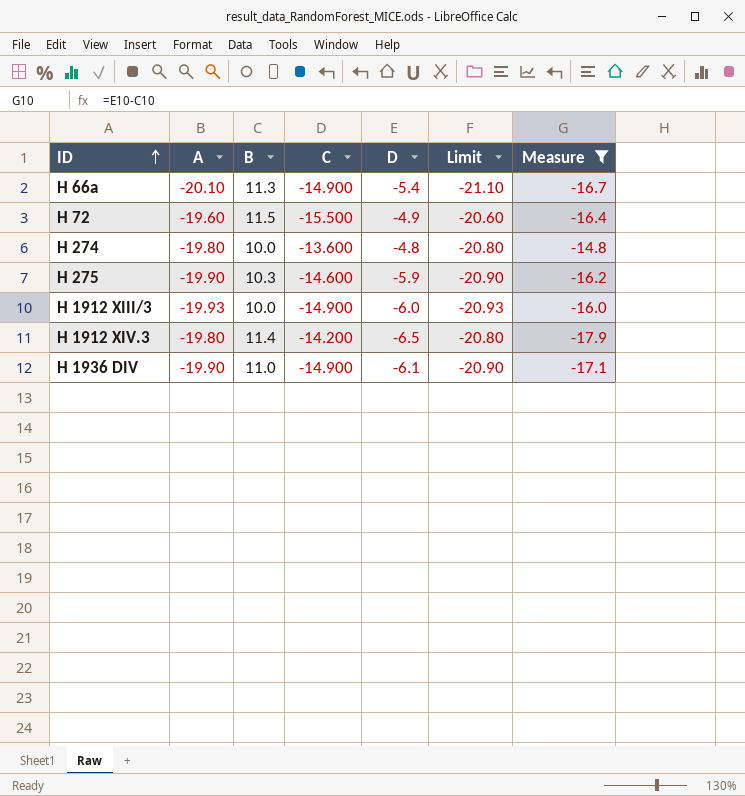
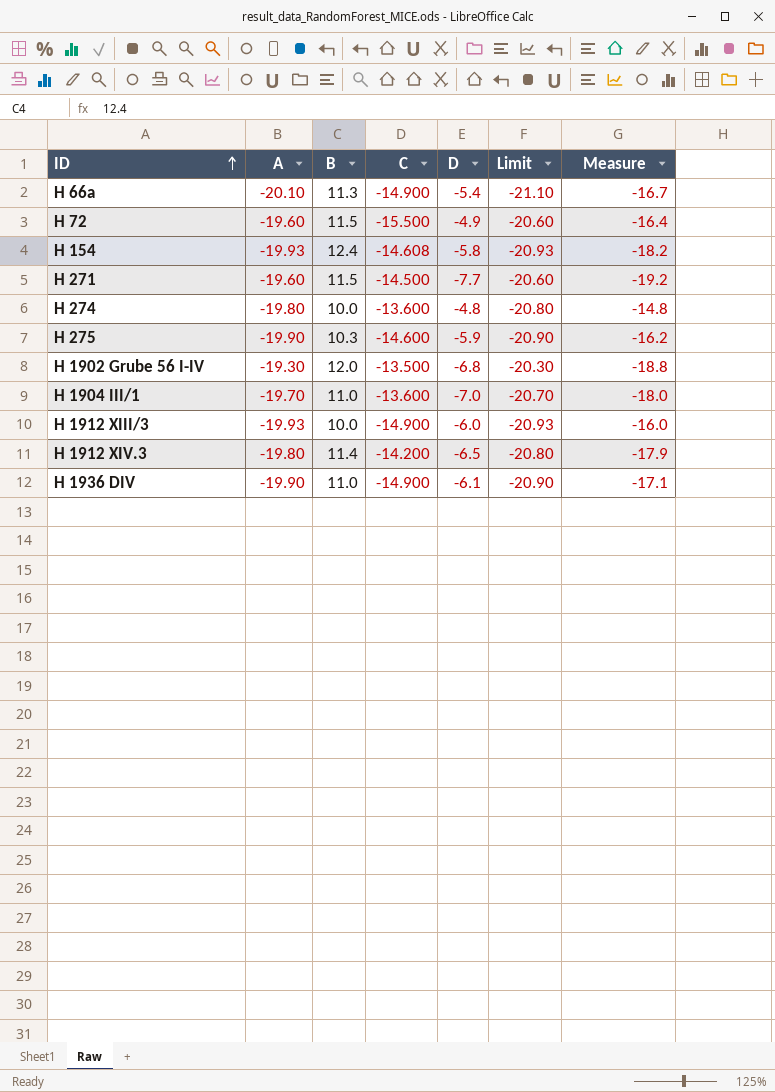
filter: Measure >= -17.9 -> none

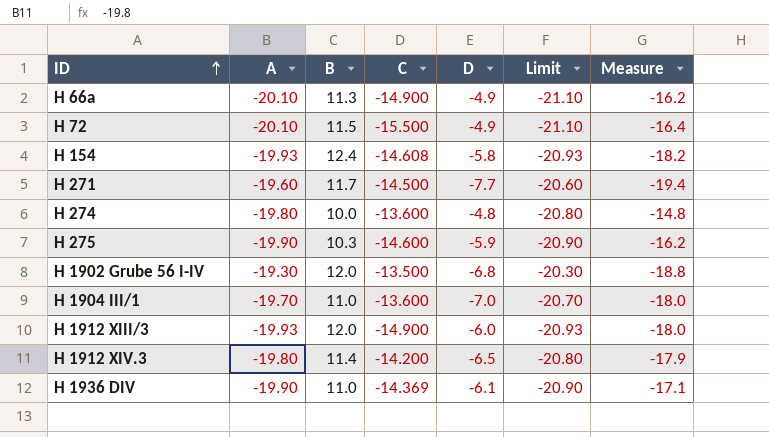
H 66a | D: -5.4 -> -4.9
H 66a | Measure: -16.7 -> -16.2
H 72 | A: -19.60 -> -20.10
H 72 | Limit: -20.60 -> -21.10
H 271 | B: 11.5 -> 11.7
H 271 | Measure: -19.2 -> -19.4
H 1912 XIII/3 | B: 10.0 -> 12.0
H 1912 XIII/3 | Measure: -16.0 -> -18.0
H 1936 DIV | C: -14.900 -> -14.369

